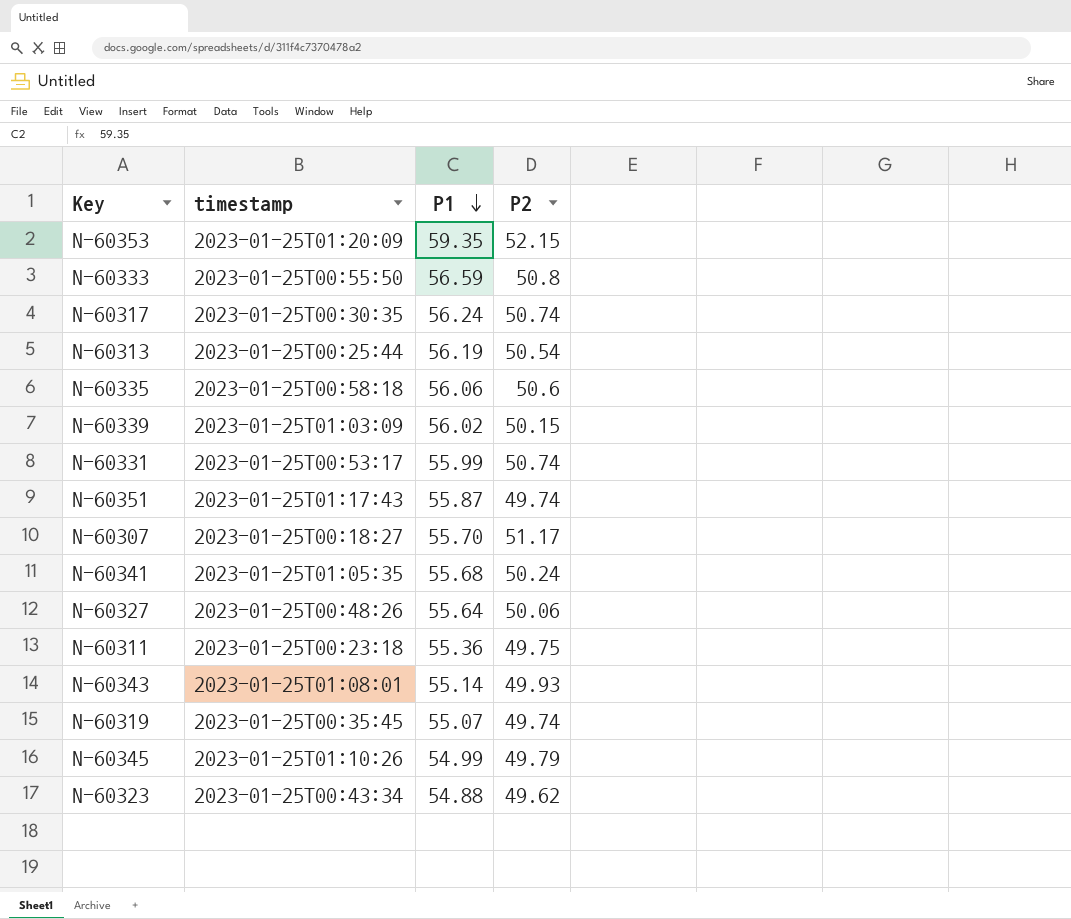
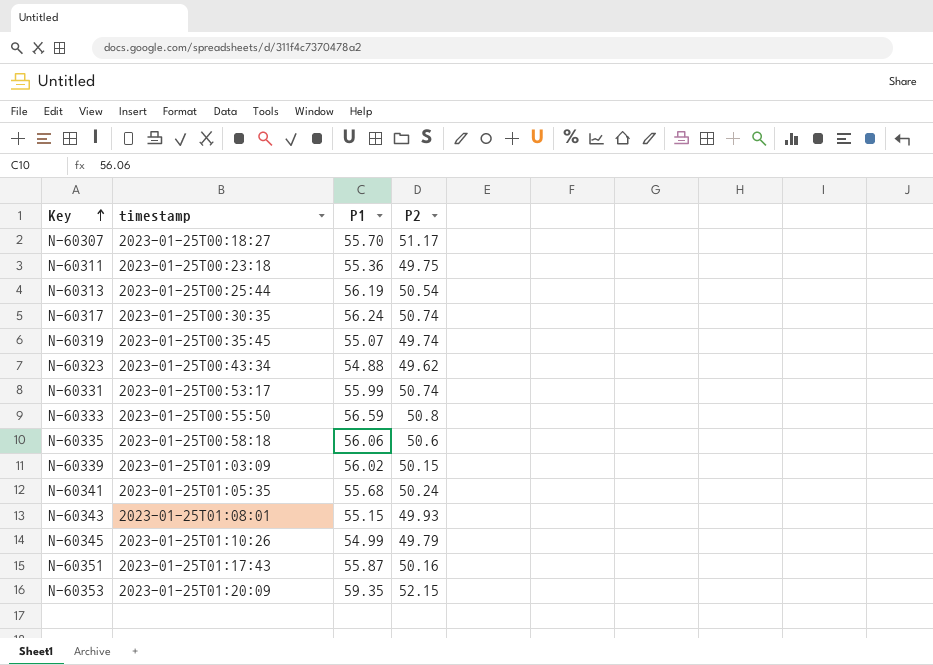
row order: P1 descending -> Key ascending
row N-60327: 2023-01-25T00:48:26 | 55.64 | 50.06 -> none
N-60343 | P1: 55.14 -> 55.15
N-60351 | P2: 49.74 -> 50.16

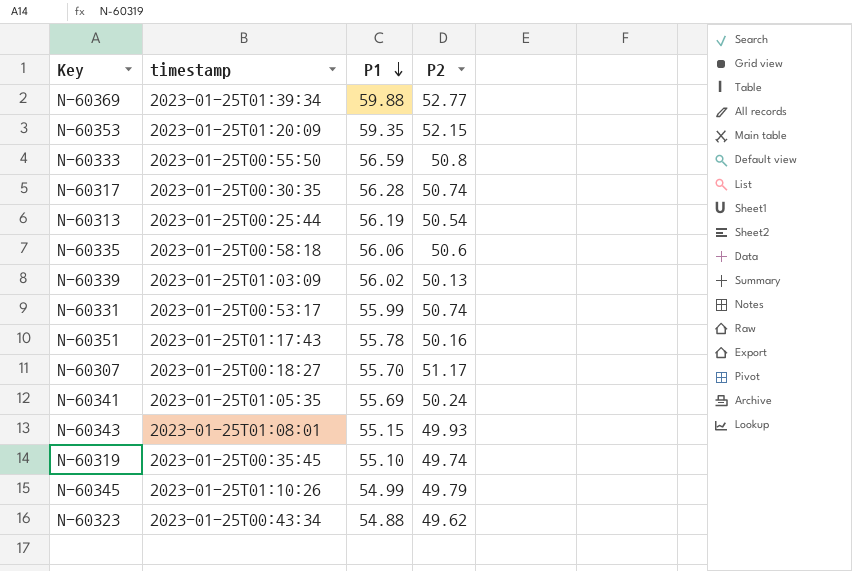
row order: Key ascending -> P1 descending
row N-60311: 2023-01-25T00:23:18 | 55.36 | 49.75 -> none
row N-60369: none -> 2023-01-25T01:39:34 | 59.88 | 52.77
N-60317 | P1: 56.24 -> 56.28
N-60339 | P2: 50.15 -> 50.13
N-60351 | P1: 55.87 -> 55.78
N-60341 | P1: 55.68 -> 55.69
N-60319 | P1: 55.07 -> 55.10

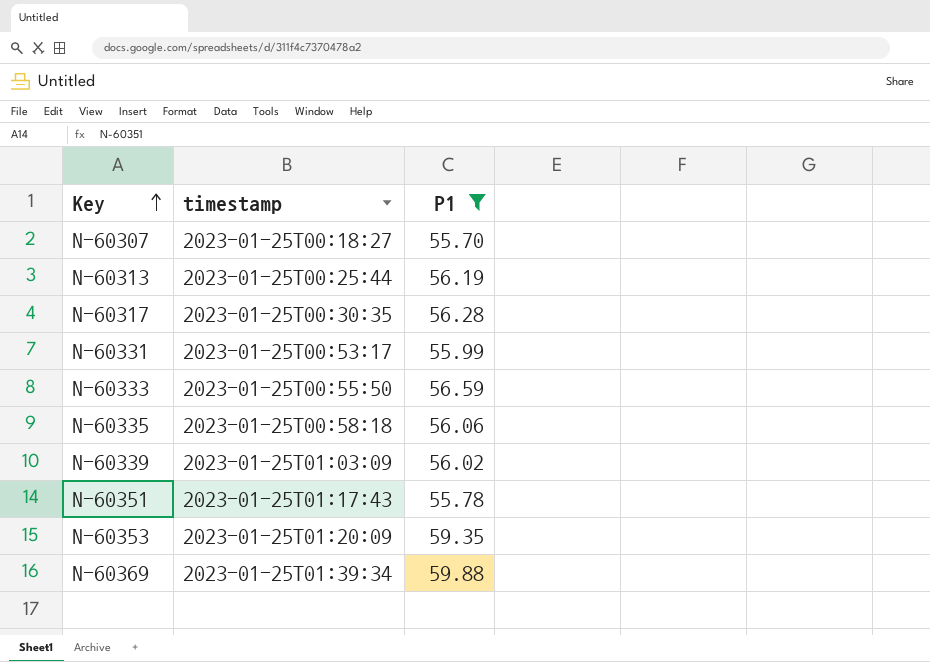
filter: none -> P1 >= 55.70
row order: P1 descending -> Key ascending
column P2 | position: 4 -> none

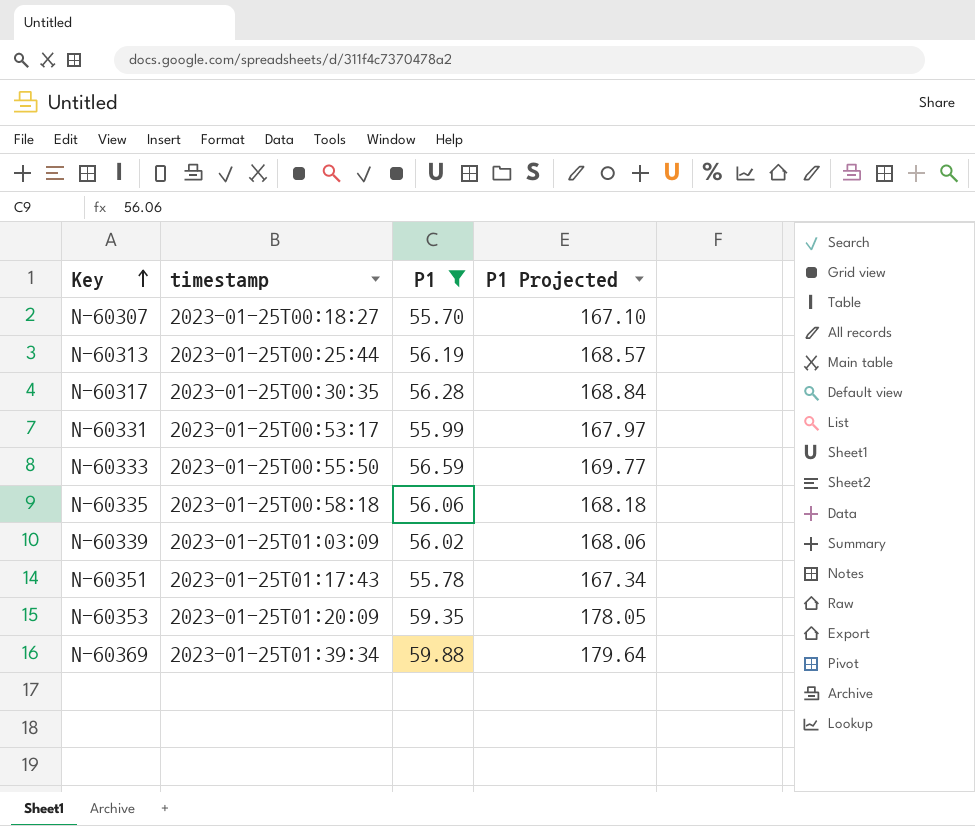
column P1 Projected | formula: none -> [P1] * 3

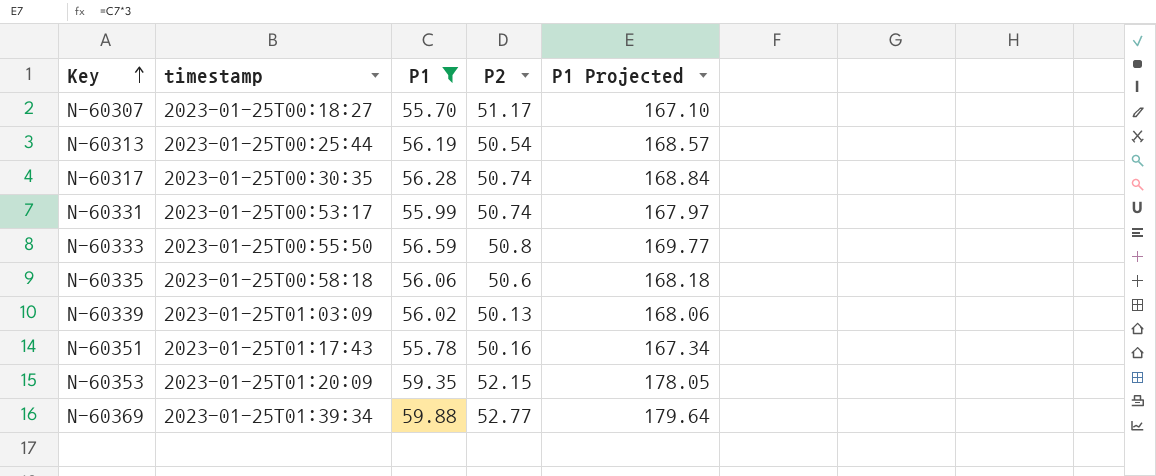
column P2 | position: none -> 4

